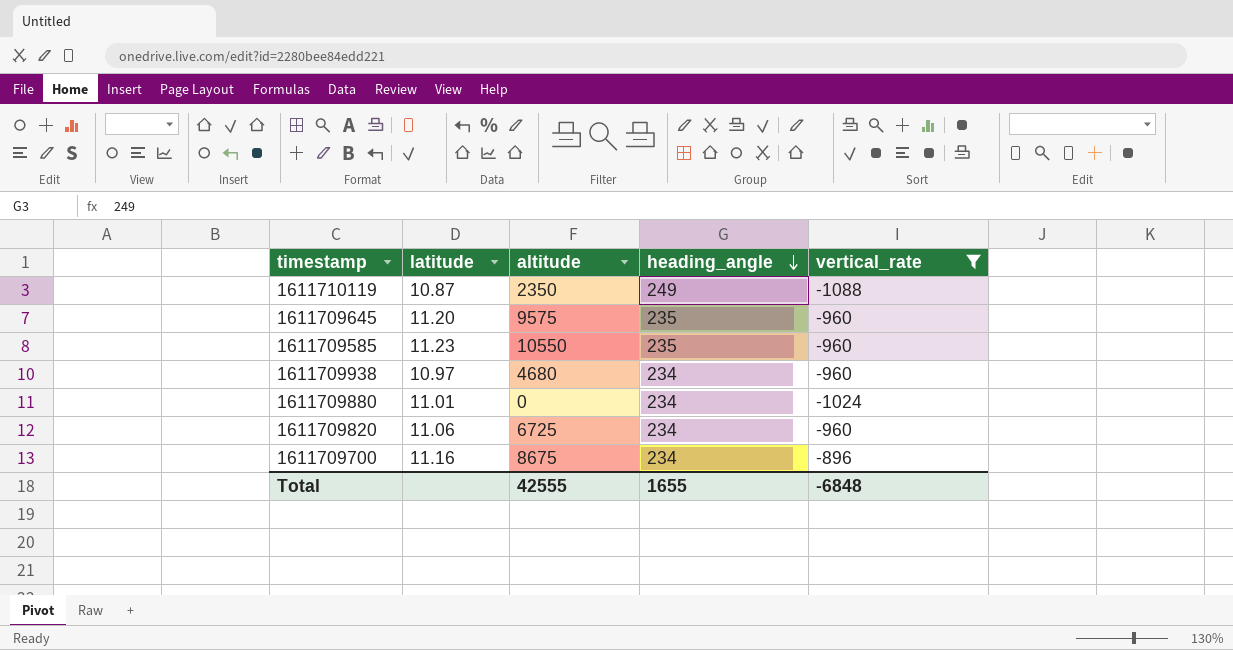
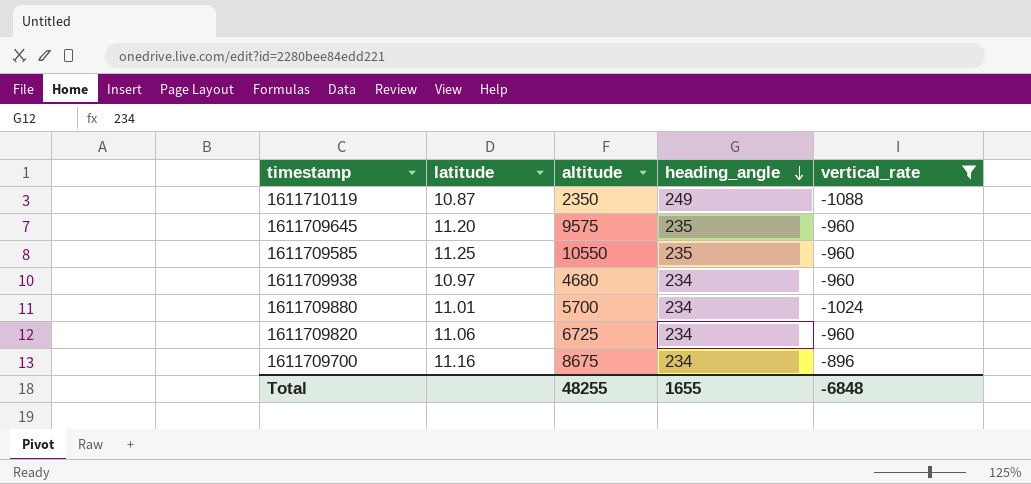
1611709585 | latitude: 11.23 -> 11.25
1611709880 | altitude: 0 -> 5700
Total | altitude: 42555 -> 48255

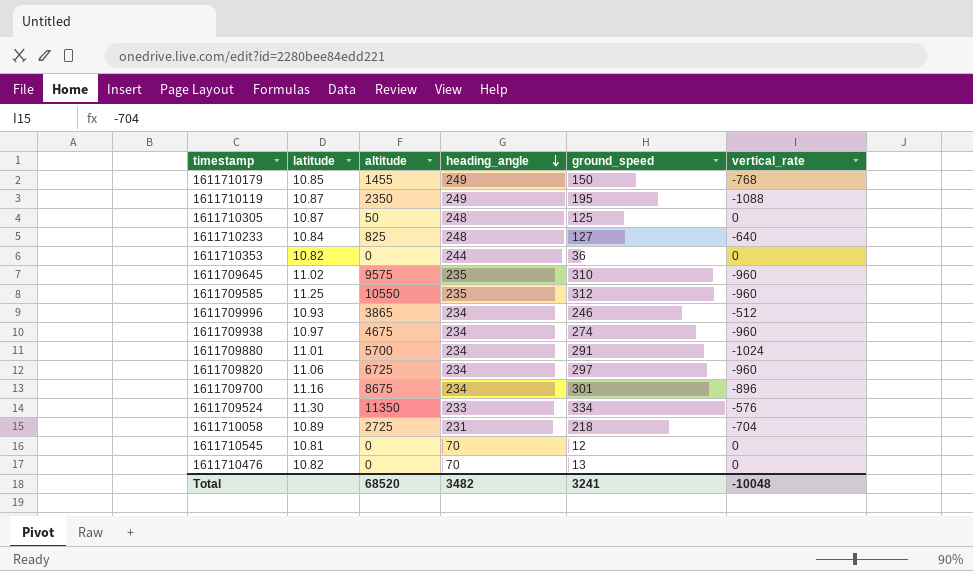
filter: vertical_rate <= -896 -> none
column ground_speed | position: none -> 5
1611709645 | latitude: 11.20 -> 11.02
1611709938 | altitude: 4680 -> 4675
Total | altitude: 48255 -> 68520
Total | heading_angle: 1655 -> 3482
Total | vertical_rate: -6848 -> -10048

